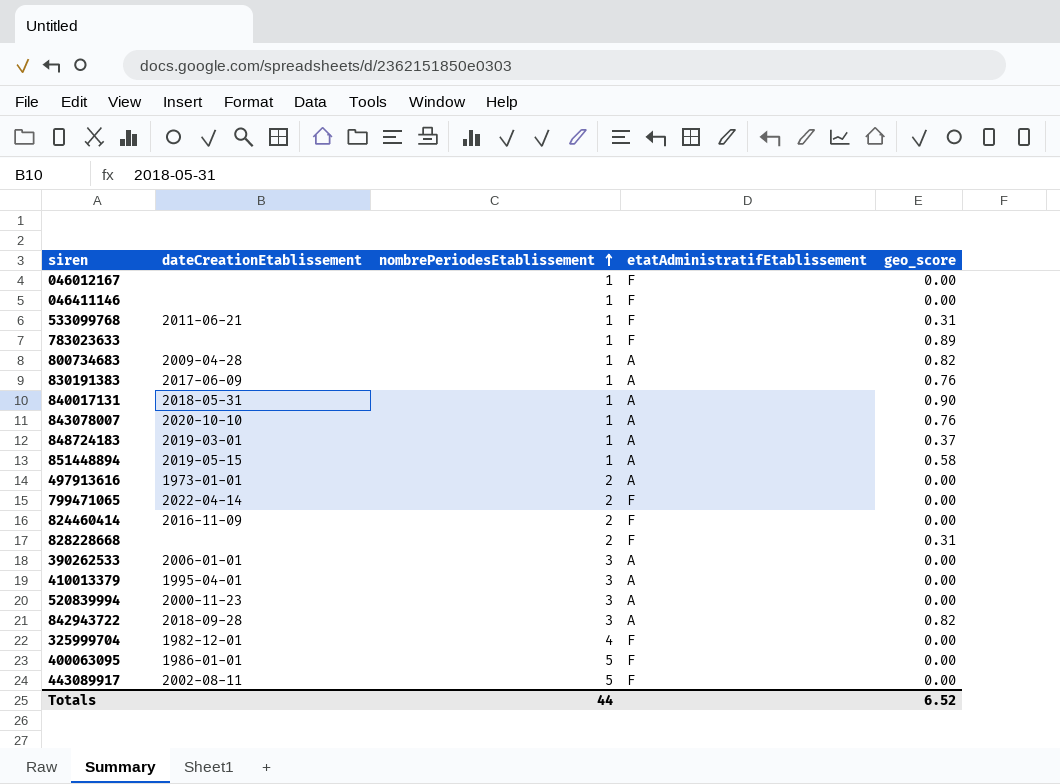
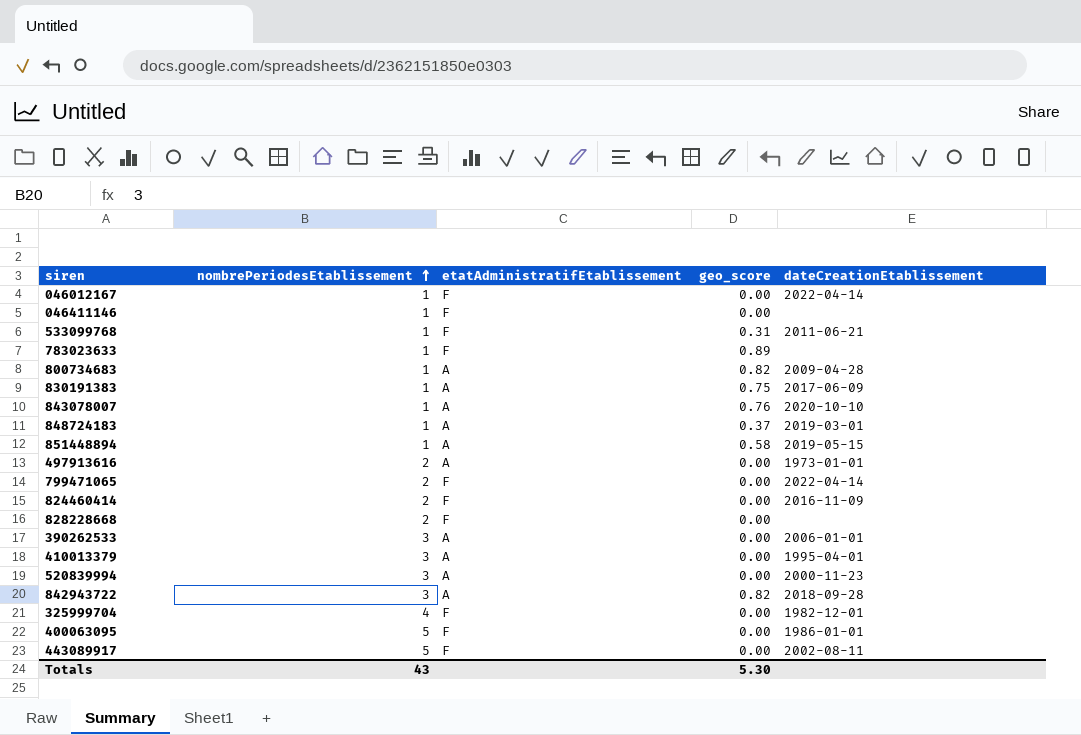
column dateCreationEtablissement | position: 2 -> 5
row 840017131: 2018-05-31 | 1 | A | 0.90 -> none
046012167 | dateCreationEtablissement: none -> 2022-04-14
830191383 | geo_score: 0.76 -> 0.75
828228668 | geo_score: 0.31 -> 0.00
Totals | nombrePeriodesEtablissement: 44 -> 43
Totals | geo_score: 6.52 -> 5.30

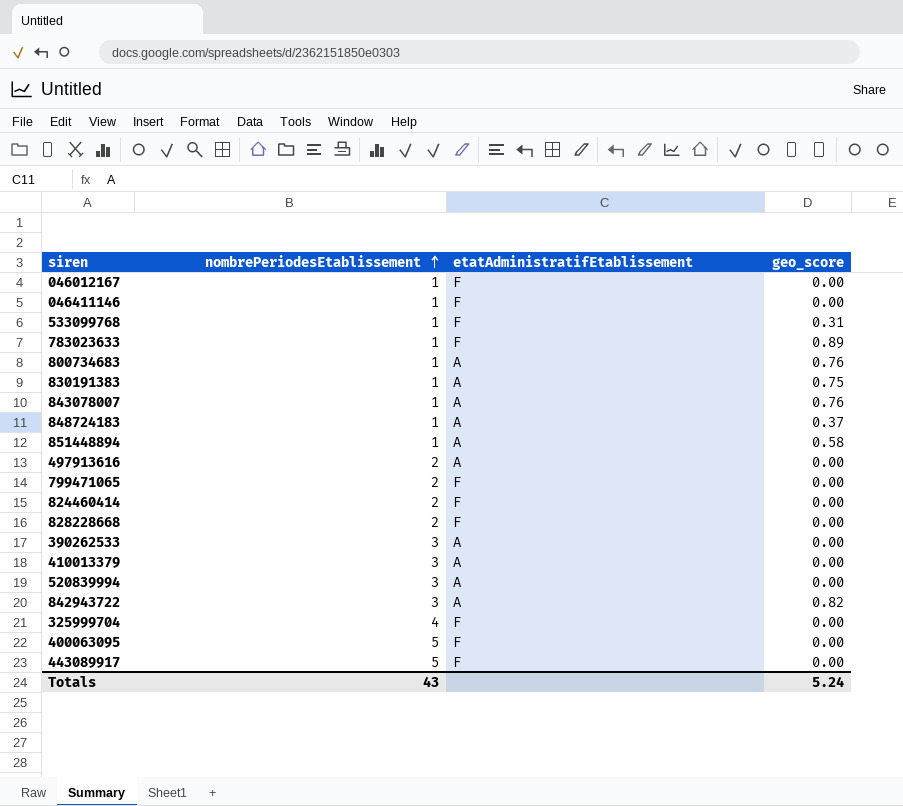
column dateCreationEtablissement | position: 5 -> none
800734683 | geo_score: 0.82 -> 0.76
Totals | geo_score: 5.30 -> 5.24

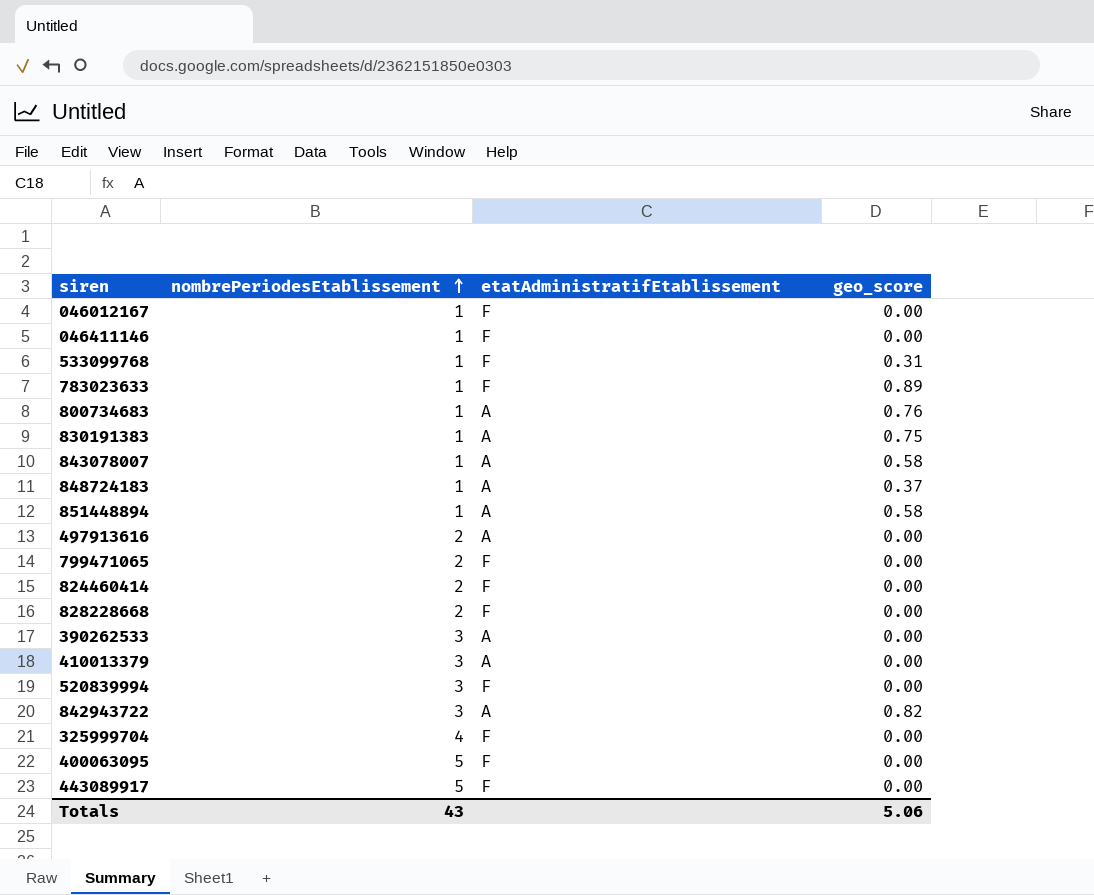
843078007 | geo_score: 0.76 -> 0.58
520839994 | etatAdministratifEtablissement: A -> F
Totals | geo_score: 5.24 -> 5.06

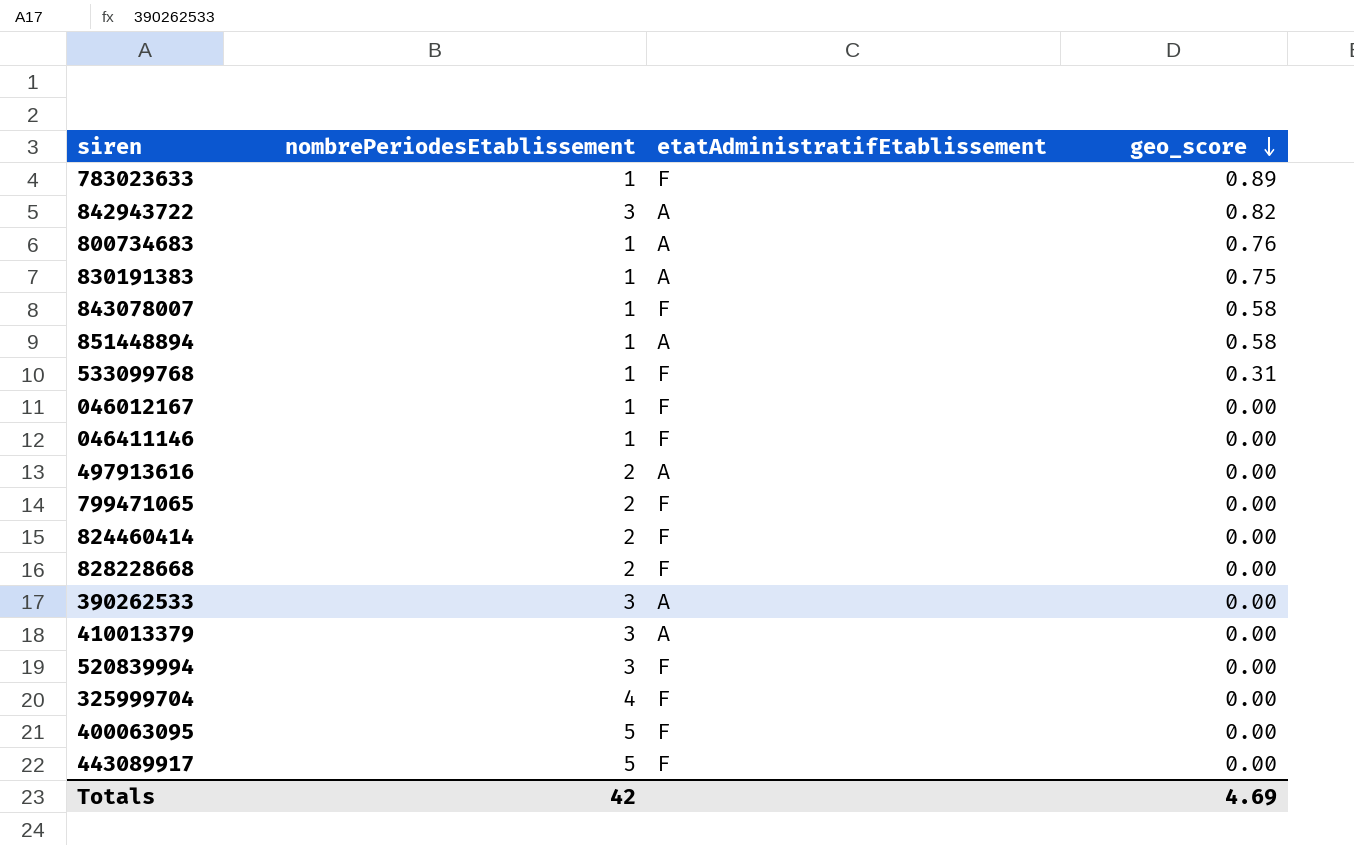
row order: nombrePeriodesEtablissement ascending -> geo_score descending
row 848724183: 1 | A | 0.37 -> none
843078007 | etatAdministratifEtablissement: A -> F
Totals | nombrePeriodesEtablissement: 43 -> 42
Totals | geo_score: 5.06 -> 4.69

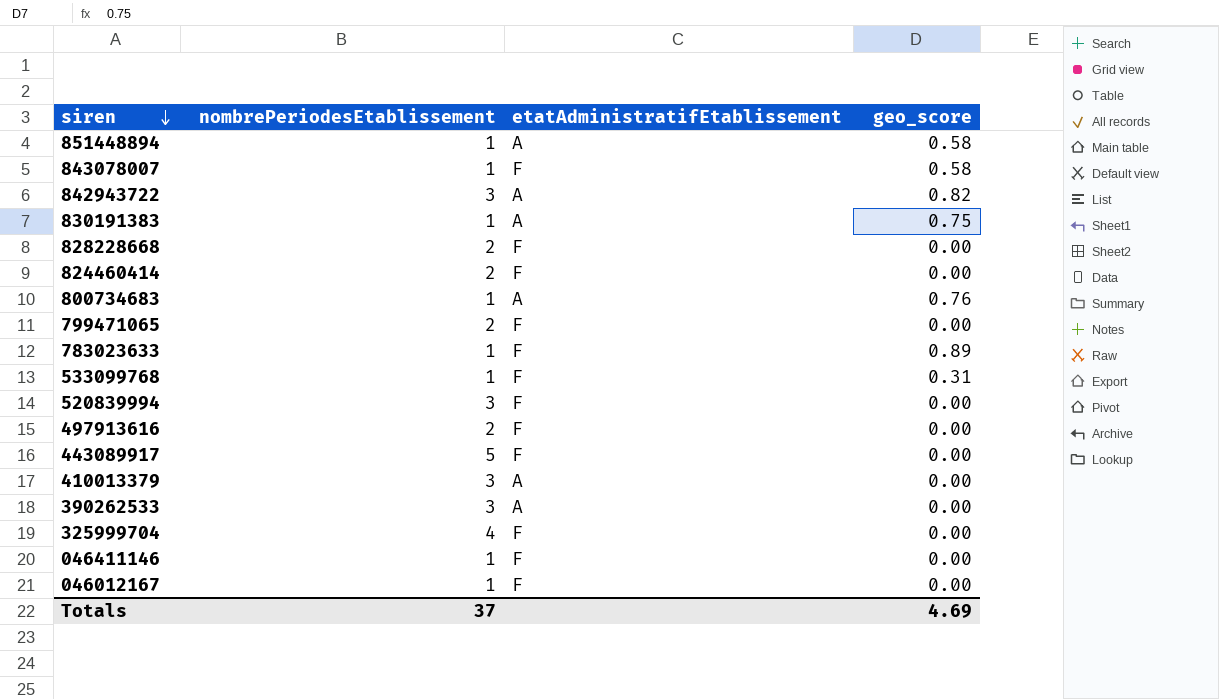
row order: geo_score descending -> siren descending
row 400063095: 5 | F | 0.00 -> none
497913616 | etatAdministratifEtablissement: A -> F
Totals | nombrePeriodesEtablissement: 42 -> 37

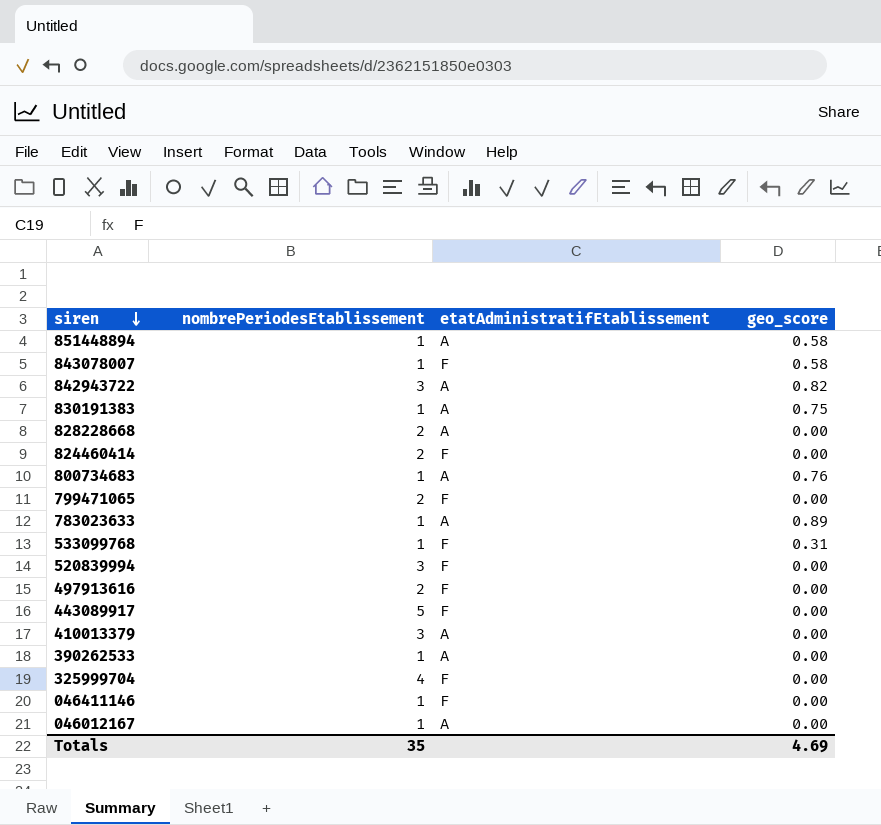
828228668 | etatAdministratifEtablissement: F -> A
783023633 | etatAdministratifEtablissement: F -> A
390262533 | nombrePeriodesEtablissement: 3 -> 1
046012167 | etatAdministratifEtablissement: F -> A
Totals | nombrePeriodesEtablissement: 37 -> 35

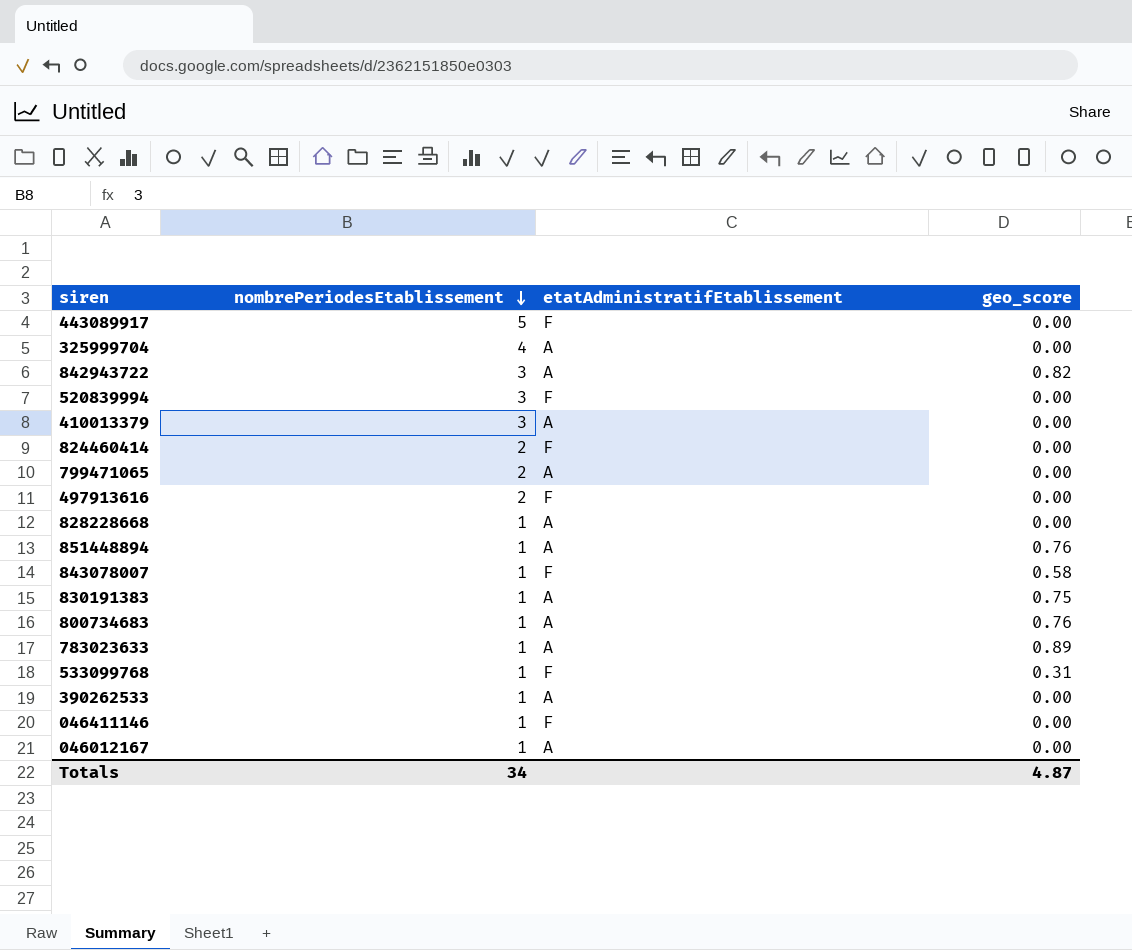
row order: siren descending -> nombrePeriodesEtablissement descending
325999704 | etatAdministratifEtablissement: F -> A
799471065 | etatAdministratifEtablissement: F -> A
828228668 | nombrePeriodesEtablissement: 2 -> 1
851448894 | geo_score: 0.58 -> 0.76
Totals | nombrePeriodesEtablissement: 35 -> 34
Totals | geo_score: 4.69 -> 4.87

